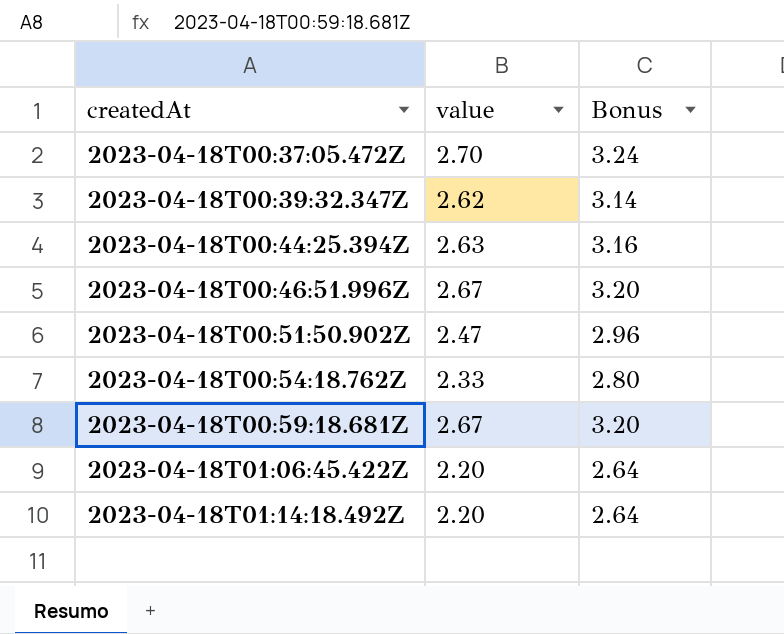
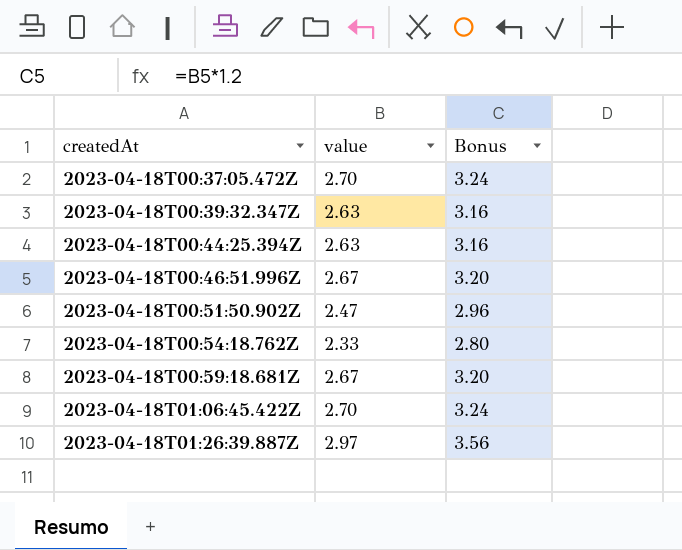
row 2023-04-18T01:14:18.492Z: 2.20 | 2.64 -> none
2023-04-18T00:39:32.347Z | value: 2.62 -> 2.63
2023-04-18T00:39:32.347Z | Bonus: 3.14 -> 3.16
2023-04-18T01:06:45.422Z | value: 2.20 -> 2.70
2023-04-18T01:06:45.422Z | Bonus: 2.64 -> 3.24
row 2023-04-18T01:26:39.887Z: none -> 2.97 | 3.56

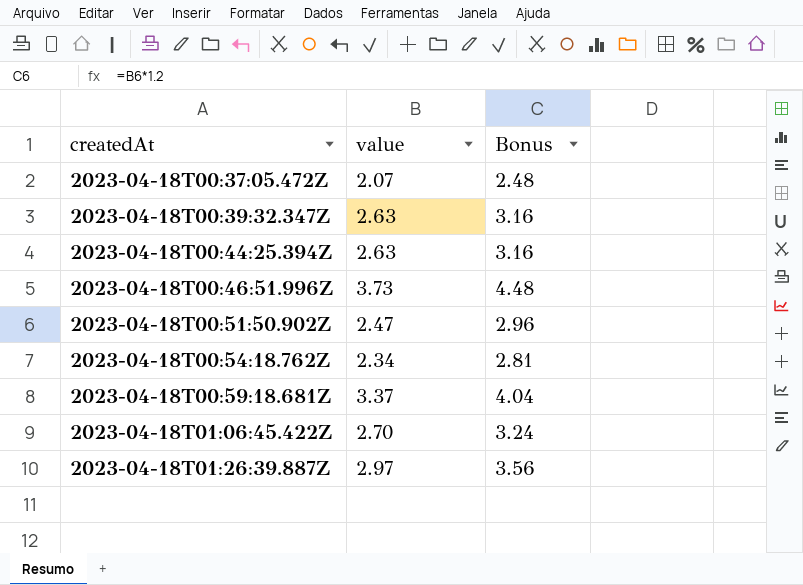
2023-04-18T00:37:05.472Z | value: 2.70 -> 2.07
2023-04-18T00:37:05.472Z | Bonus: 3.24 -> 2.48
2023-04-18T00:46:51.996Z | value: 2.67 -> 3.73
2023-04-18T00:46:51.996Z | Bonus: 3.20 -> 4.48
2023-04-18T00:54:18.762Z | value: 2.33 -> 2.34
2023-04-18T00:54:18.762Z | Bonus: 2.80 -> 2.81
2023-04-18T00:59:18.681Z | value: 2.67 -> 3.37
2023-04-18T00:59:18.681Z | Bonus: 3.20 -> 4.04

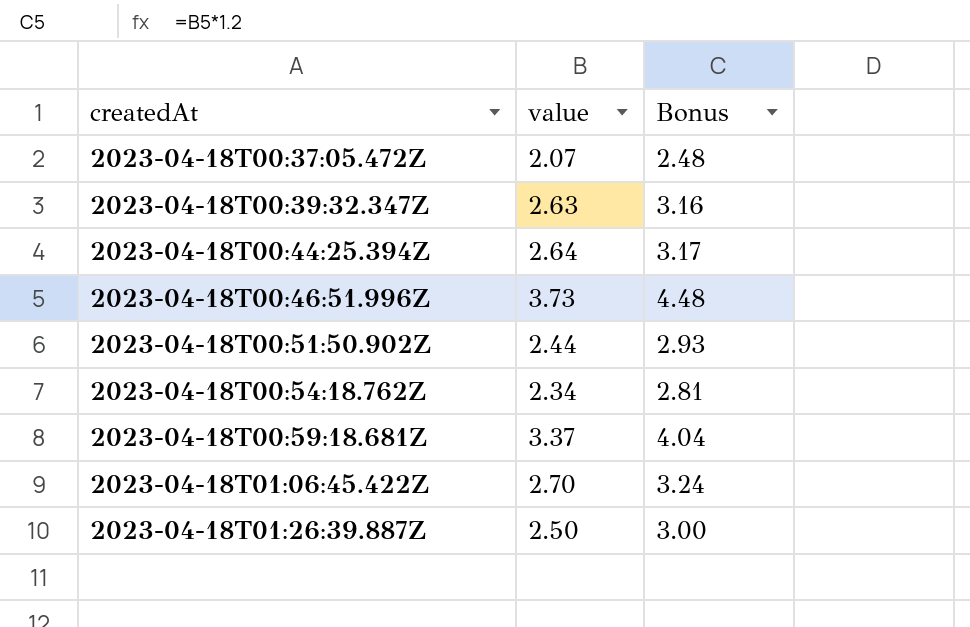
2023-04-18T00:44:25.394Z | value: 2.63 -> 2.64
2023-04-18T00:44:25.394Z | Bonus: 3.16 -> 3.17
2023-04-18T00:51:50.902Z | value: 2.47 -> 2.44
2023-04-18T00:51:50.902Z | Bonus: 2.96 -> 2.93
2023-04-18T01:26:39.887Z | value: 2.97 -> 2.50
2023-04-18T01:26:39.887Z | Bonus: 3.56 -> 3.00

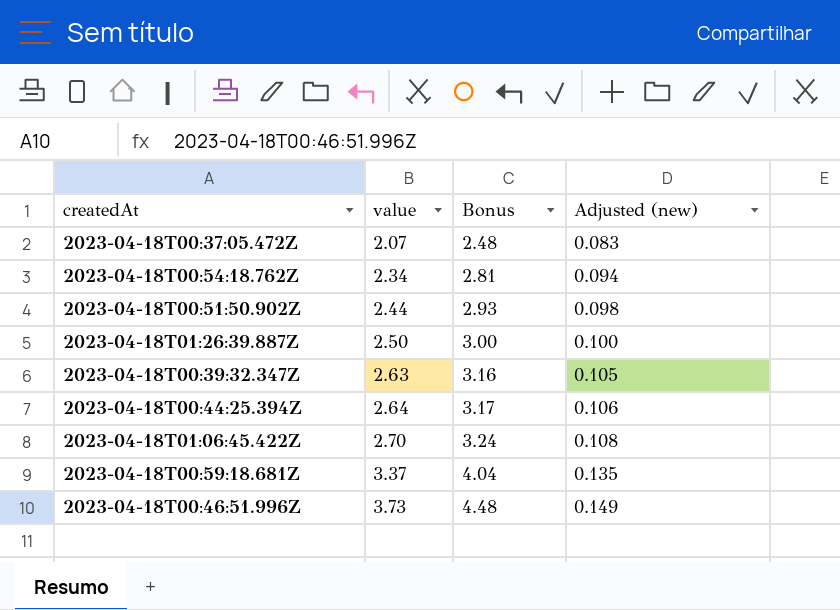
row order: createdAt ascending -> value ascending
column Adjusted (new) | formula: none -> [value] * 0.04

